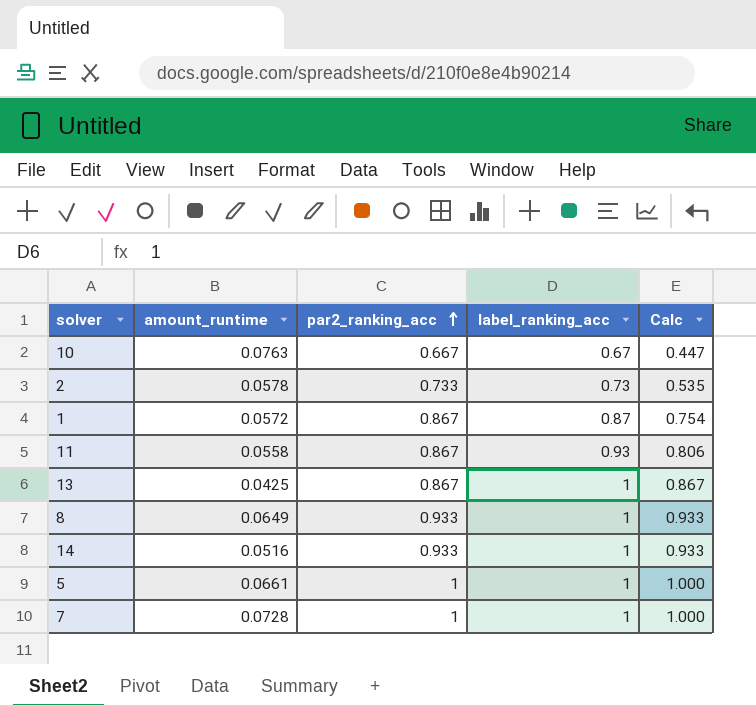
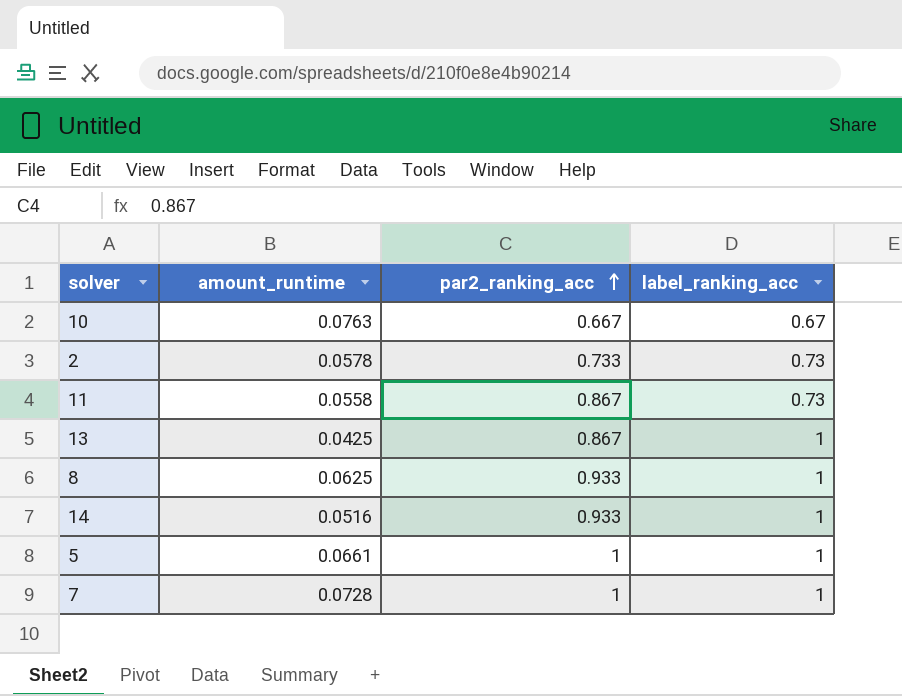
column Calc | formula: [par2_ranking_acc] * [label_ranking_acc] -> none
row 1: 0.0572 | 0.867 | 0.87 | 0.754 -> none
11 | label_ranking_acc: 0.93 -> 0.73
8 | amount_runtime: 0.0649 -> 0.0625

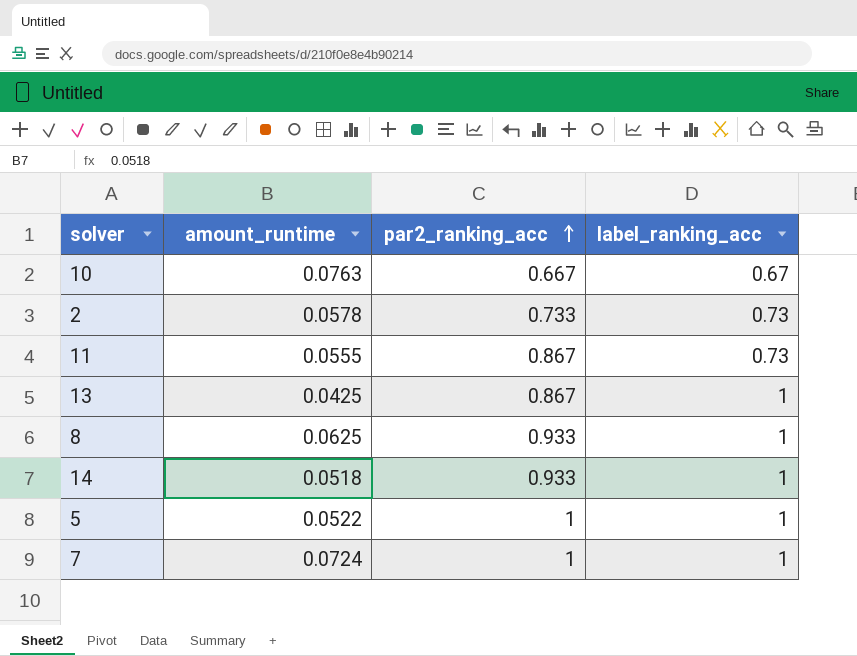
11 | amount_runtime: 0.0558 -> 0.0555
14 | amount_runtime: 0.0516 -> 0.0518
5 | amount_runtime: 0.0661 -> 0.0522
7 | amount_runtime: 0.0728 -> 0.0724

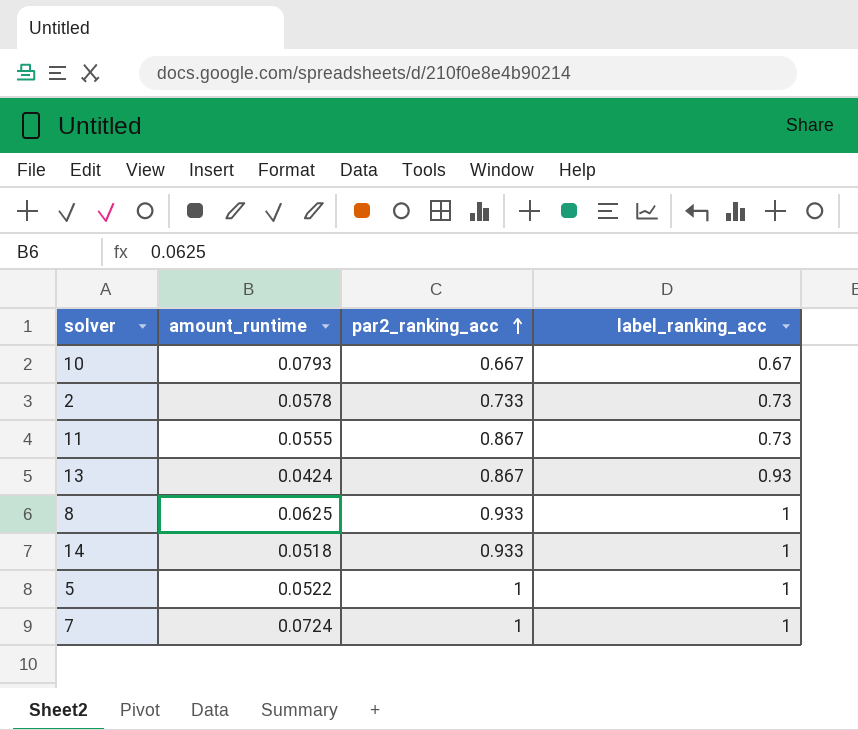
10 | amount_runtime: 0.0763 -> 0.0793
13 | amount_runtime: 0.0425 -> 0.0424
13 | label_ranking_acc: 1 -> 0.93

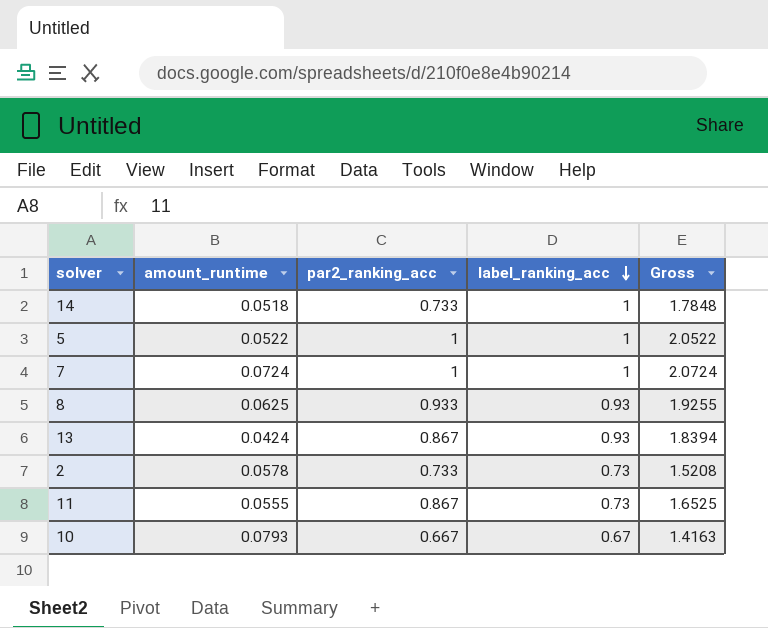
row order: par2_ranking_acc ascending -> label_ranking_acc descending
column Gross | formula: none -> [amount_runtime] + [par2_ranking_acc] + [label_ranking_acc]
14 | par2_ranking_acc: 0.933 -> 0.733
8 | label_ranking_acc: 1 -> 0.93

